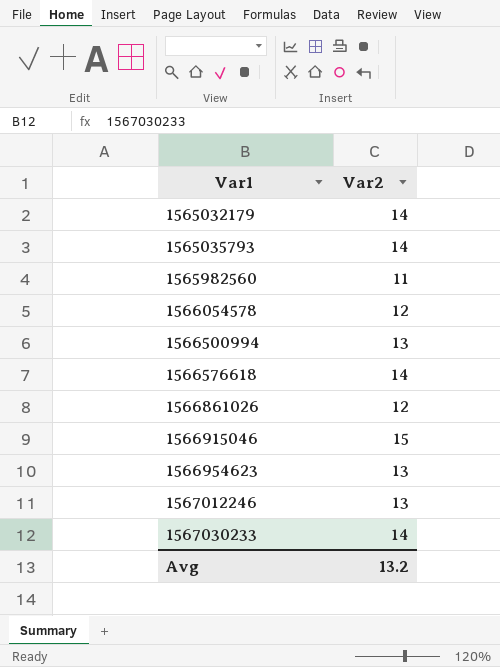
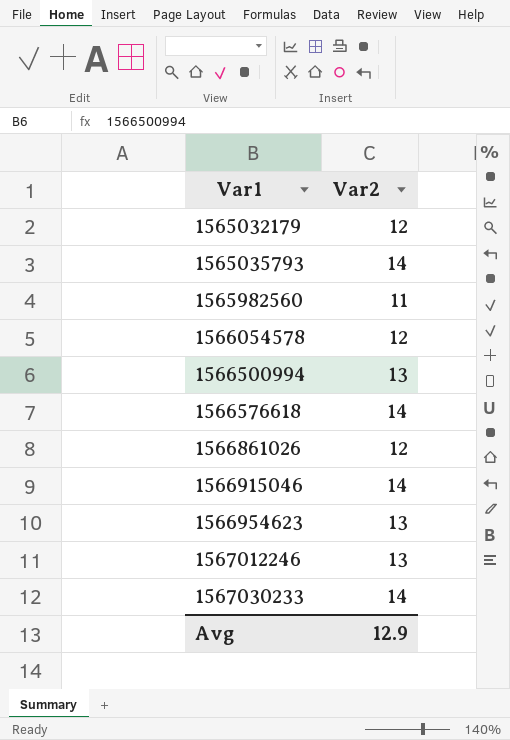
1565032179 | Var2: 14 -> 12
1566915046 | Var2: 15 -> 14
Avg | Var2: 13.2 -> 12.9

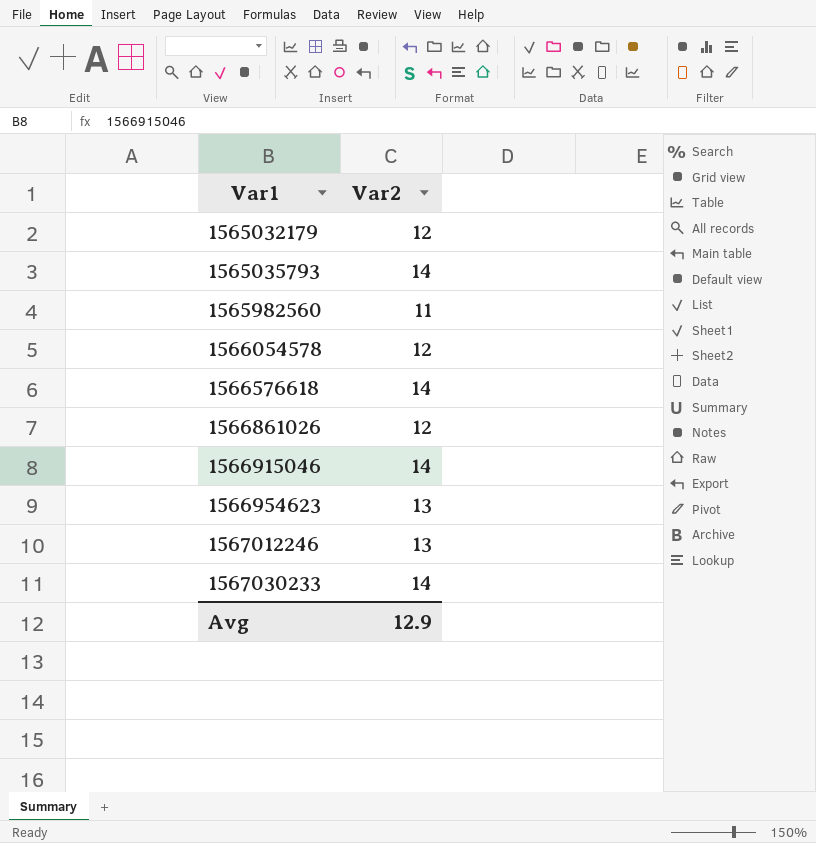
row 1566500994: 13 -> none

